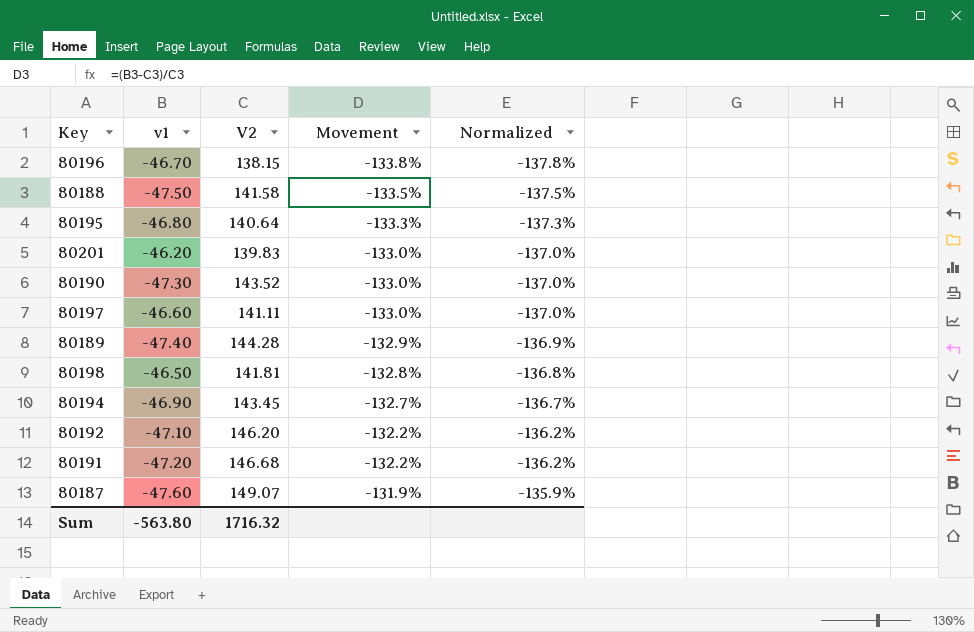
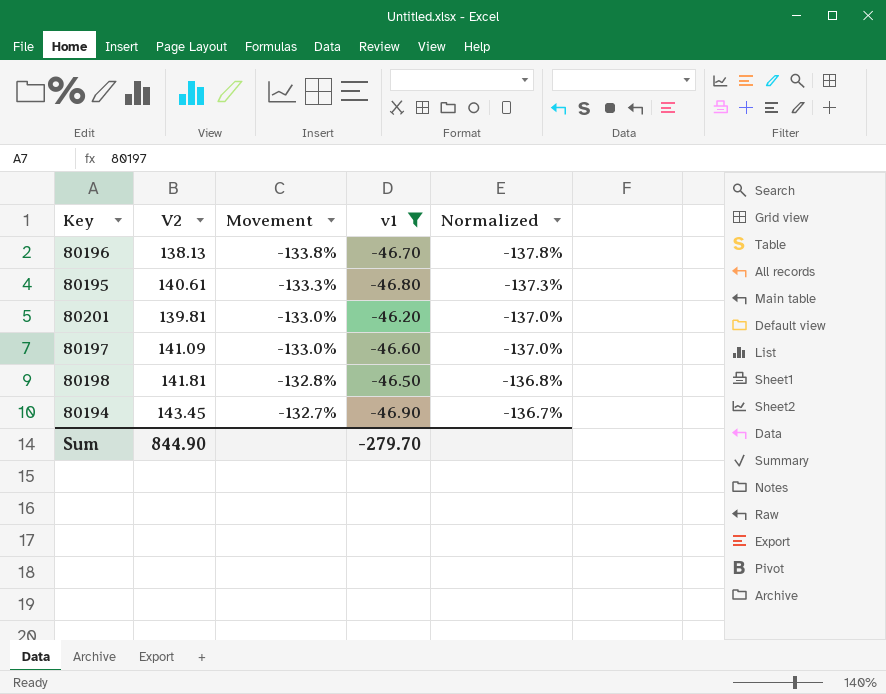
filter: none -> v1 >= -46.90
column v1 | position: 2 -> 4
80196 | V2: 138.15 -> 138.13
80195 | V2: 140.64 -> 140.61
80201 | V2: 139.83 -> 139.81
80197 | V2: 141.11 -> 141.09
Sum | V2: 1716.32 -> 844.90
Sum | v1: -563.80 -> -279.70

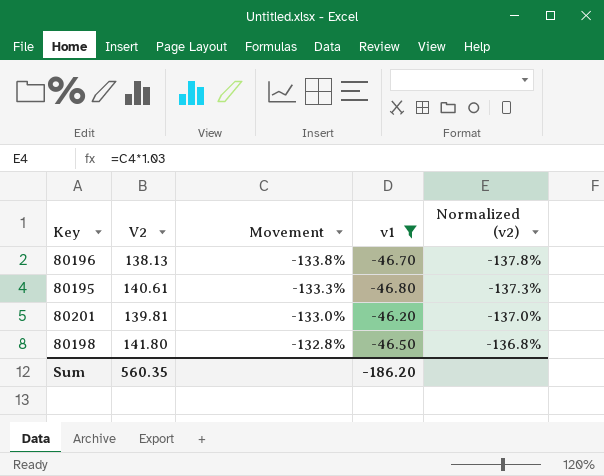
column name: Normalized -> Normalized (v2)
row 80197: 141.09 | -133.0% | -46.60 | -137.0% -> none
row 80194: 143.45 | -132.7% | -46.90 | -136.7% -> none
80198 | V2: 141.81 -> 141.80
Sum | V2: 844.90 -> 560.35
Sum | v1: -279.70 -> -186.20

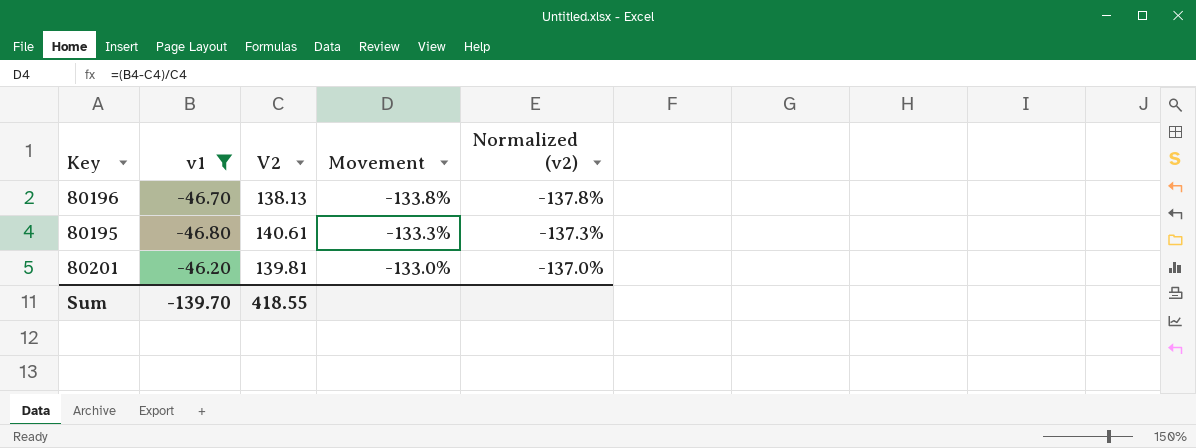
column v1 | position: 4 -> 2
row 80198: 141.80 | -132.8% | -46.50 | -136.8% -> none
Sum | v1: -186.20 -> -139.70
Sum | V2: 560.35 -> 418.55

